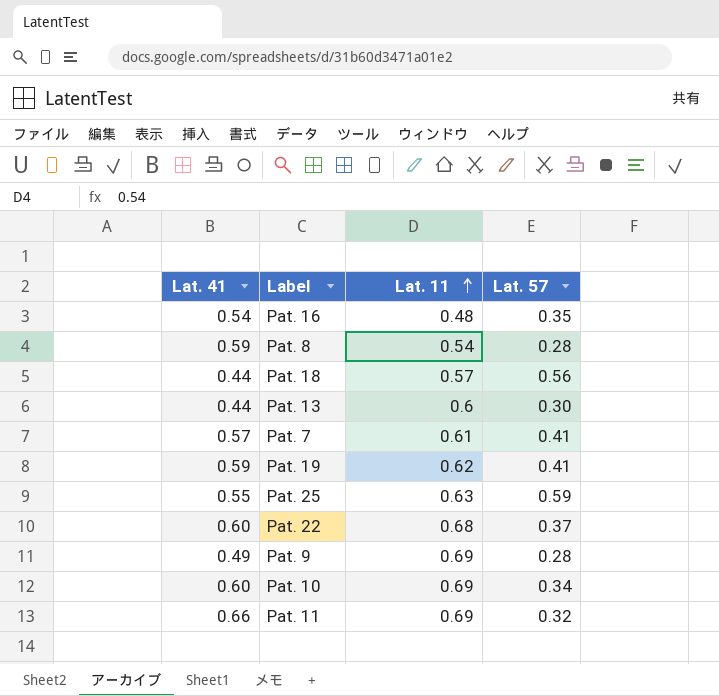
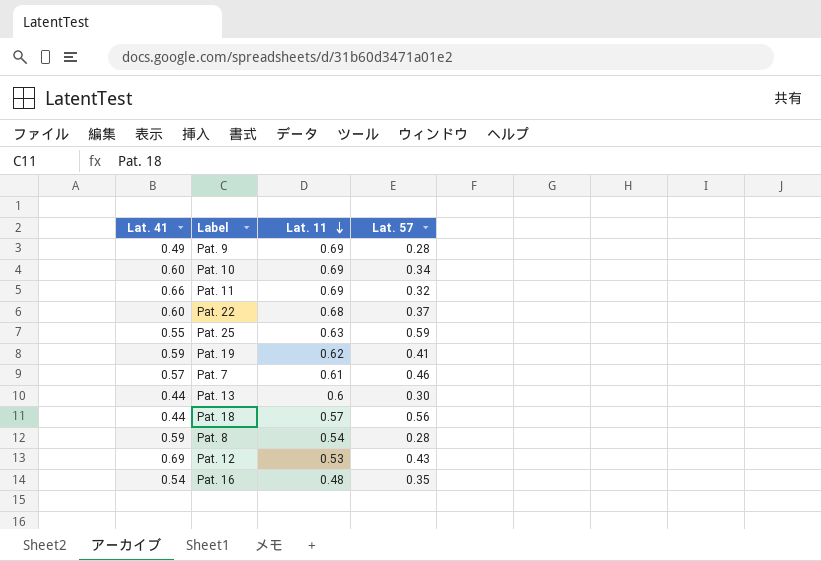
row order: Lat. 11 ascending -> Lat. 11 descending
Pat. 7 | Lat. 57: 0.41 -> 0.46
row Pat. 12: none -> 0.69 | 0.53 | 0.43

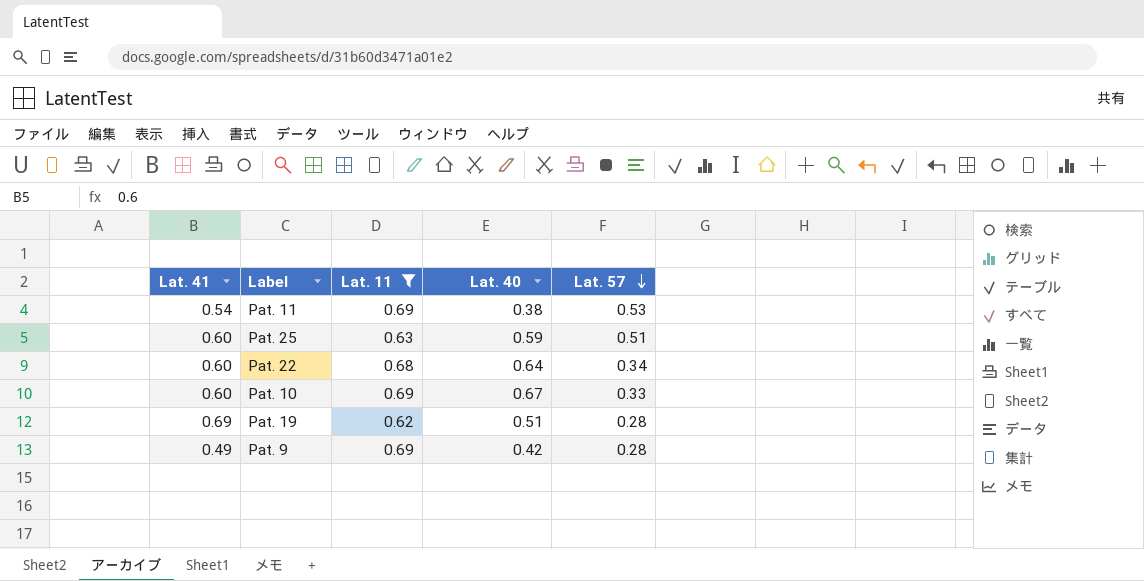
filter: none -> Lat. 11 >= 0.62
row order: Lat. 11 descending -> Lat. 57 descending
column Lat. 40 | position: none -> 4
Pat. 11 | Lat. 41: 0.66 -> 0.54
Pat. 11 | Lat. 57: 0.32 -> 0.53
Pat. 25 | Lat. 41: 0.55 -> 0.60
Pat. 25 | Lat. 57: 0.59 -> 0.51
Pat. 22 | Lat. 57: 0.37 -> 0.34
Pat. 10 | Lat. 57: 0.34 -> 0.33
Pat. 19 | Lat. 41: 0.59 -> 0.69
Pat. 19 | Lat. 57: 0.41 -> 0.28

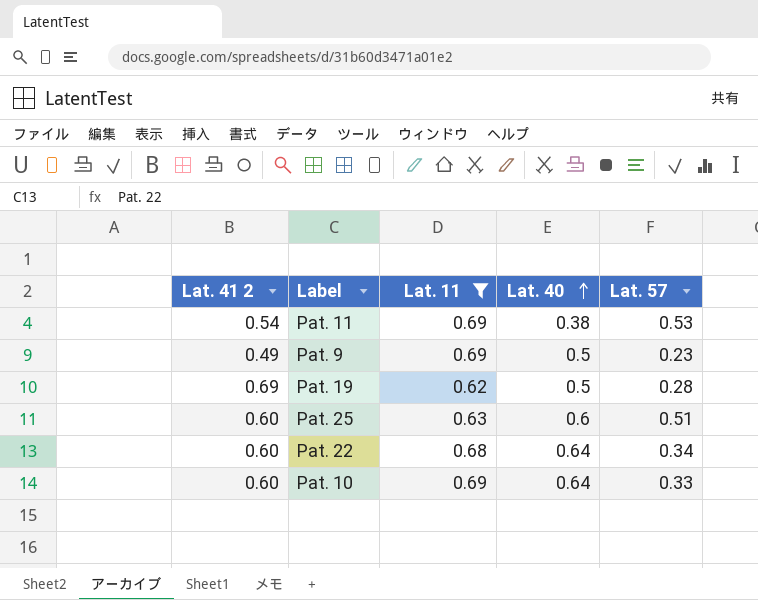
row order: Lat. 57 descending -> Lat. 40 ascending
column name: Lat. 41 -> Lat. 41 2
Pat. 9 | Lat. 40: 0.42 -> 0.5
Pat. 9 | Lat. 57: 0.28 -> 0.23
Pat. 19 | Lat. 40: 0.51 -> 0.5
Pat. 25 | Lat. 40: 0.59 -> 0.6
Pat. 10 | Lat. 40: 0.67 -> 0.64

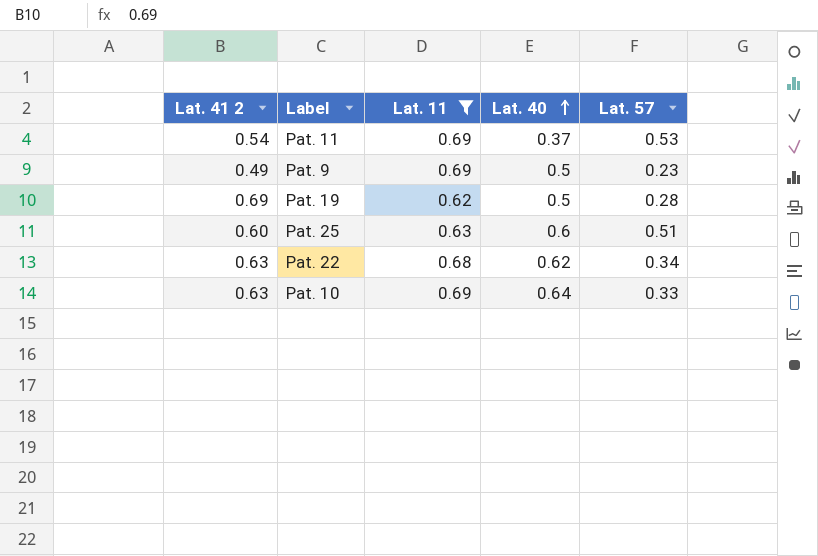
Pat. 11 | Lat. 40: 0.38 -> 0.37
Pat. 22 | Lat. 41 2: 0.60 -> 0.63
Pat. 22 | Lat. 40: 0.64 -> 0.62
Pat. 10 | Lat. 41 2: 0.60 -> 0.63

